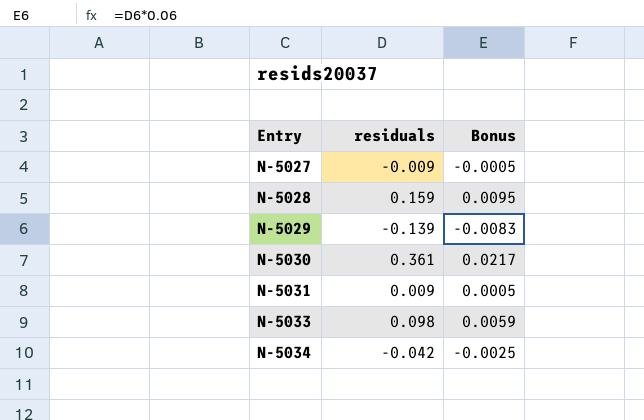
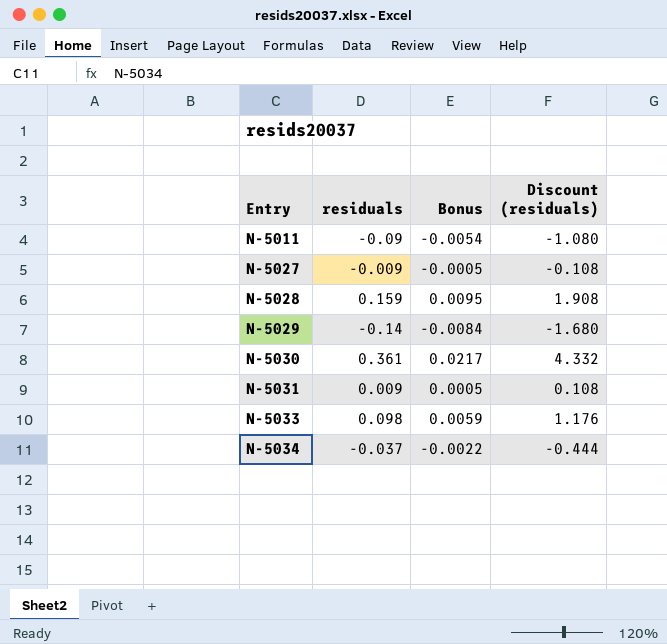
column Discount (residuals) | formula: none -> [residuals] * 12
row N-5011: none -> -0.09 | -0.0054 | -1.080
N-5029 | residuals: -0.139 -> -0.14
N-5029 | Bonus: -0.0083 -> -0.0084
N-5034 | residuals: -0.042 -> -0.037
N-5034 | Bonus: -0.0025 -> -0.0022

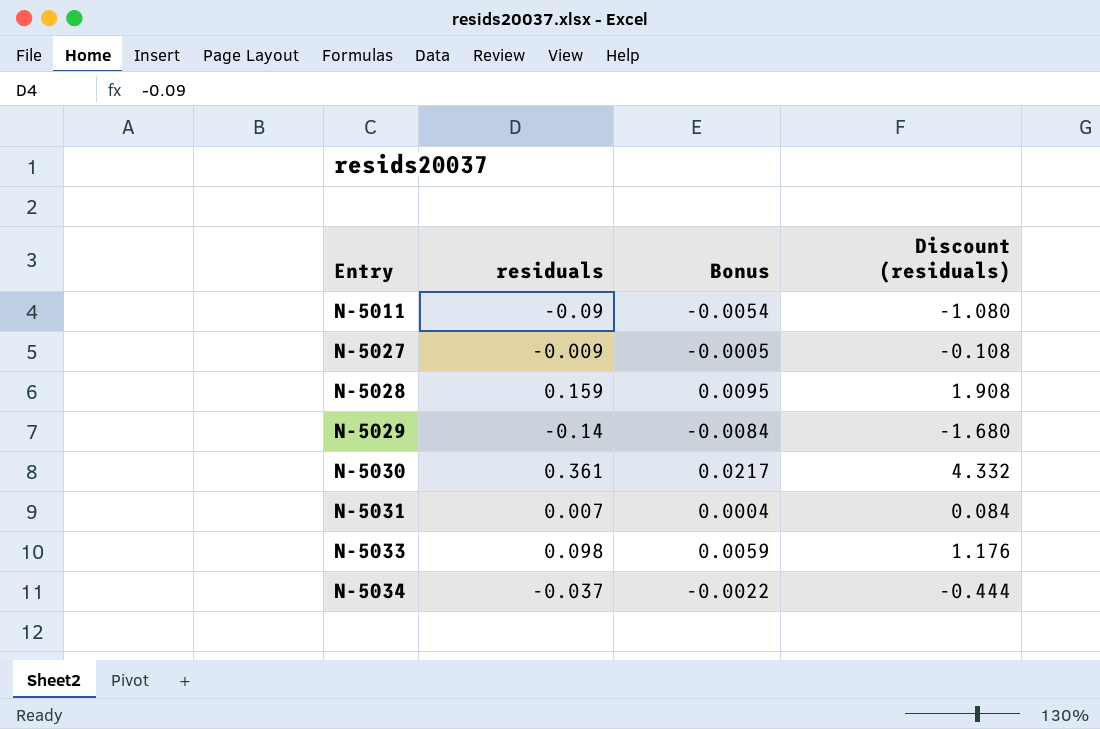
N-5031 | residuals: 0.009 -> 0.007
N-5031 | Bonus: 0.0005 -> 0.0004
N-5031 | Discount (residuals): 0.108 -> 0.084

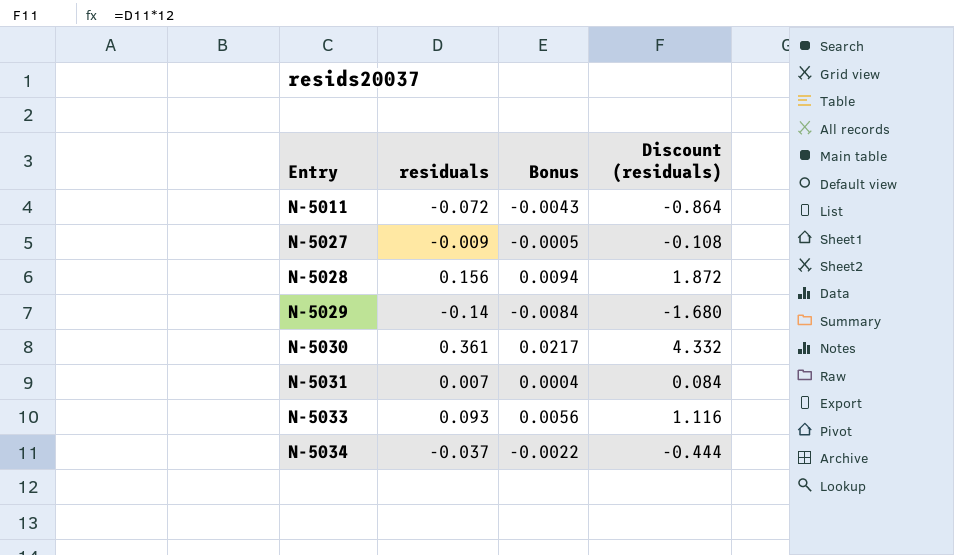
N-5011 | residuals: -0.09 -> -0.072
N-5011 | Bonus: -0.0054 -> -0.0043
N-5011 | Discount (residuals): -1.080 -> -0.864
N-5028 | residuals: 0.159 -> 0.156
N-5028 | Bonus: 0.0095 -> 0.0094
N-5028 | Discount (residuals): 1.908 -> 1.872
N-5033 | residuals: 0.098 -> 0.093
N-5033 | Bonus: 0.0059 -> 0.0056
N-5033 | Discount (residuals): 1.176 -> 1.116

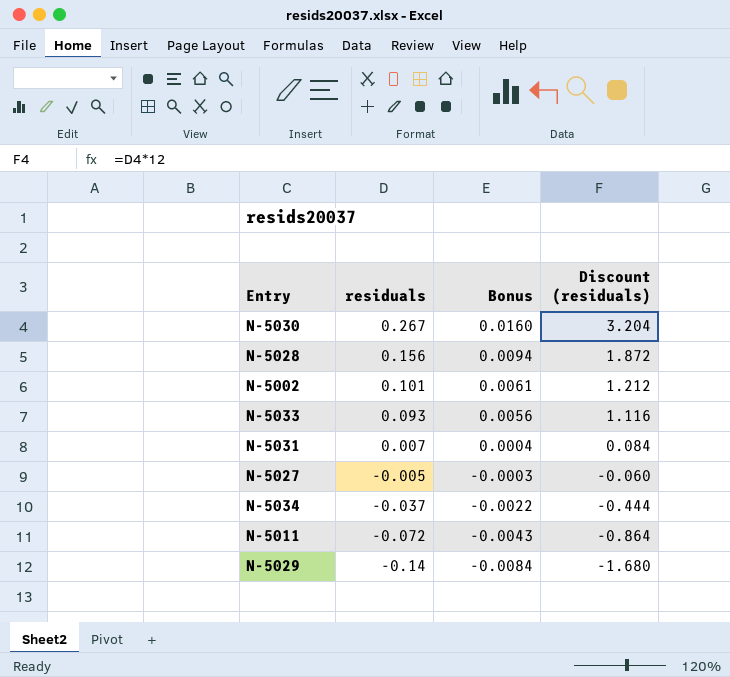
row order: Entry ascending -> residuals descending
N-5030 | residuals: 0.361 -> 0.267
N-5030 | Bonus: 0.0217 -> 0.0160
N-5030 | Discount (residuals): 4.332 -> 3.204
row N-5002: none -> 0.101 | 0.0061 | 1.212
N-5027 | residuals: -0.009 -> -0.005
N-5027 | Bonus: -0.0005 -> -0.0003
N-5027 | Discount (residuals): -0.108 -> -0.060

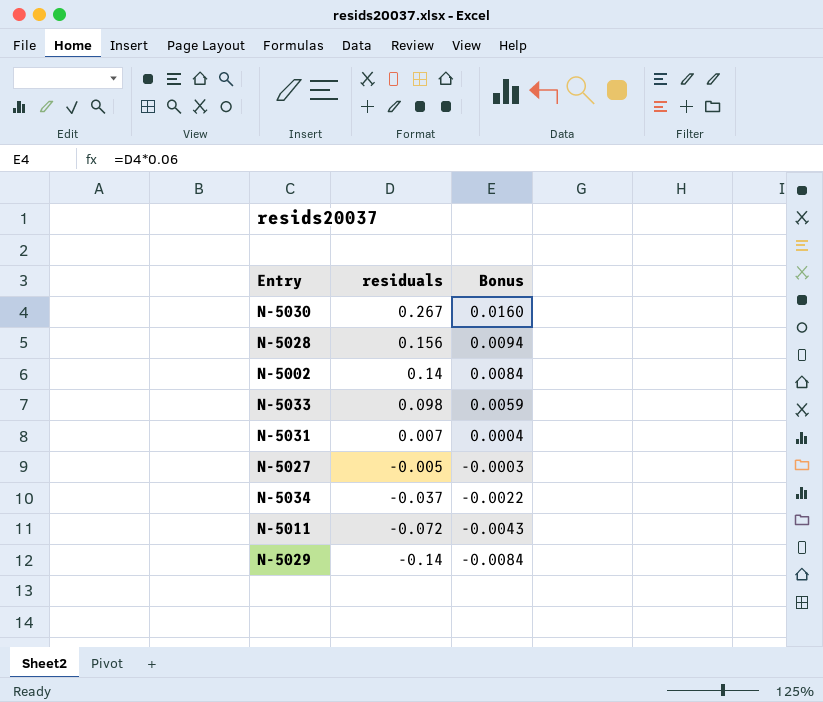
column Discount (residuals) | formula: [residuals] * 12 -> none
N-5002 | residuals: 0.101 -> 0.14
N-5002 | Bonus: 0.0061 -> 0.0084
N-5033 | residuals: 0.093 -> 0.098
N-5033 | Bonus: 0.0056 -> 0.0059

